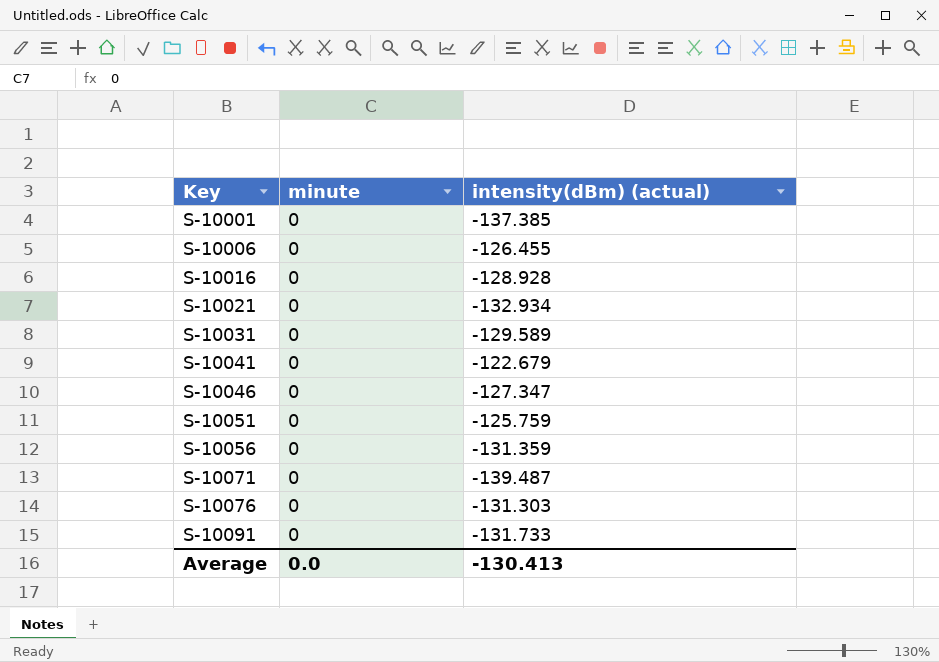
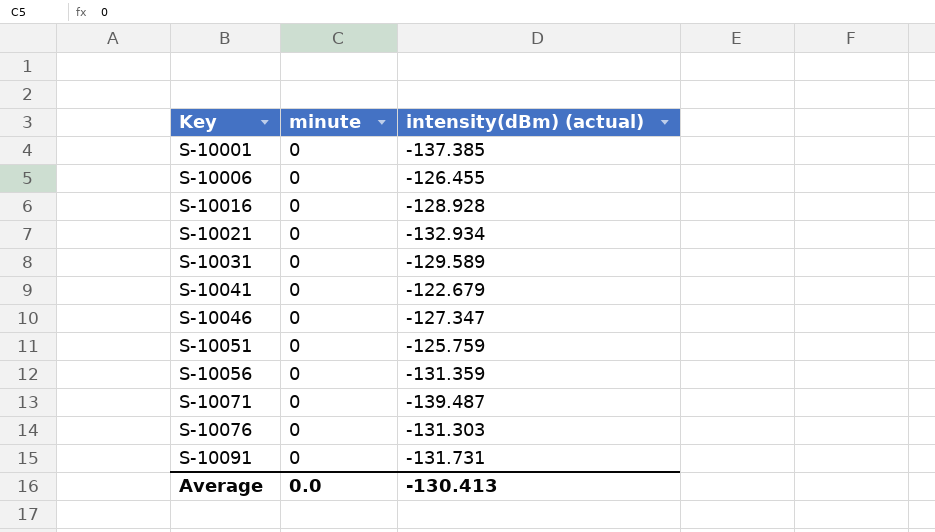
S-10091 | intensity(dBm) (actual): -131.733 -> -131.731

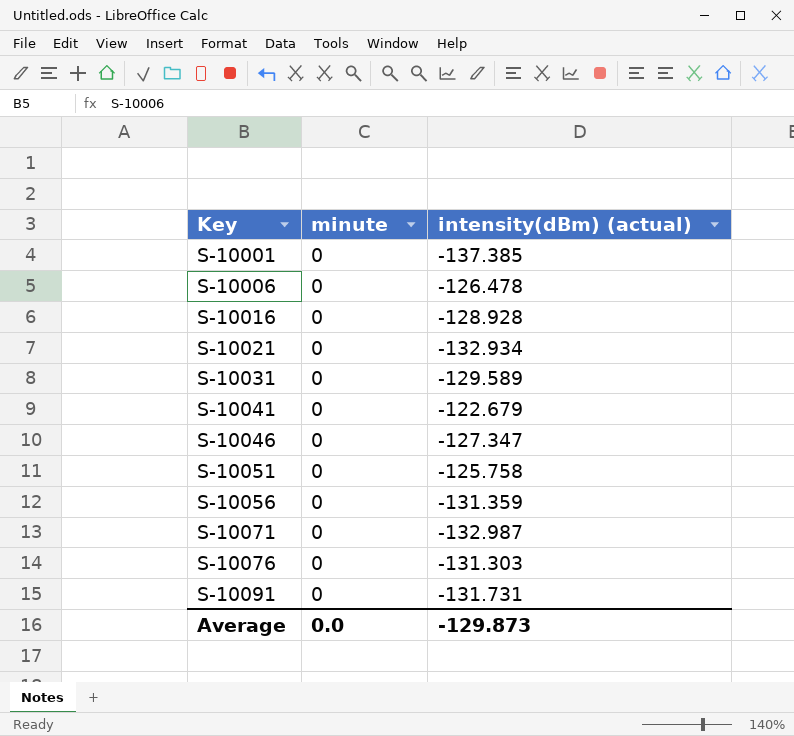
S-10006 | intensity(dBm) (actual): -126.455 -> -126.478
S-10051 | intensity(dBm) (actual): -125.759 -> -125.758
S-10071 | intensity(dBm) (actual): -139.487 -> -132.987
Average | intensity(dBm) (actual): -130.413 -> -129.873

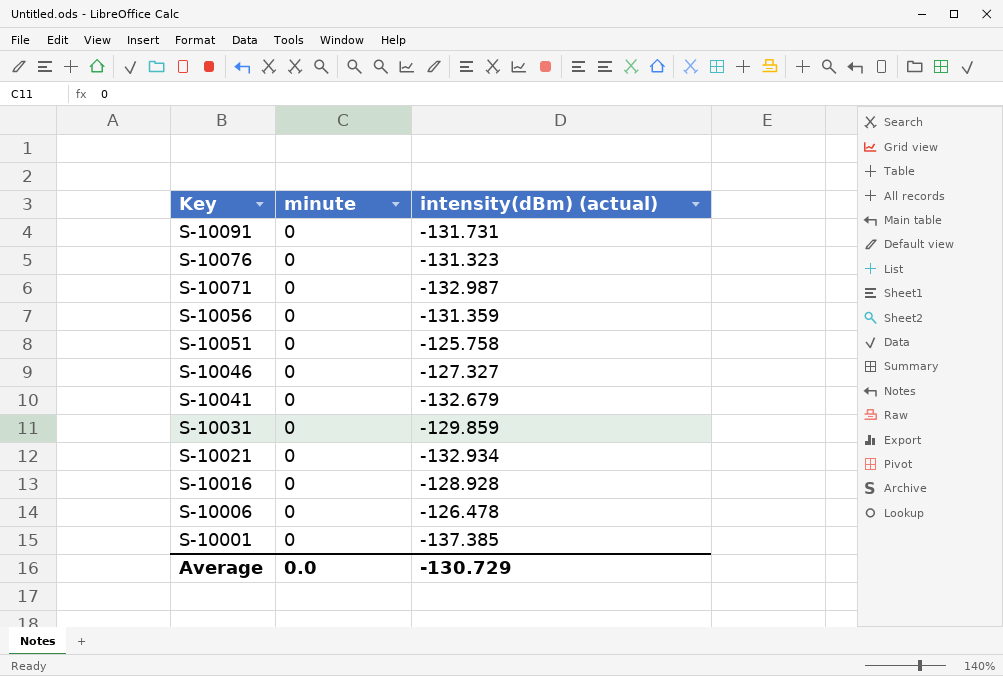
row order: Key ascending -> Key descending
S-10076 | intensity(dBm) (actual): -131.303 -> -131.323
S-10046 | intensity(dBm) (actual): -127.347 -> -127.327
S-10041 | intensity(dBm) (actual): -122.679 -> -132.679
S-10031 | intensity(dBm) (actual): -129.589 -> -129.859
Average | intensity(dBm) (actual): -129.873 -> -130.729

